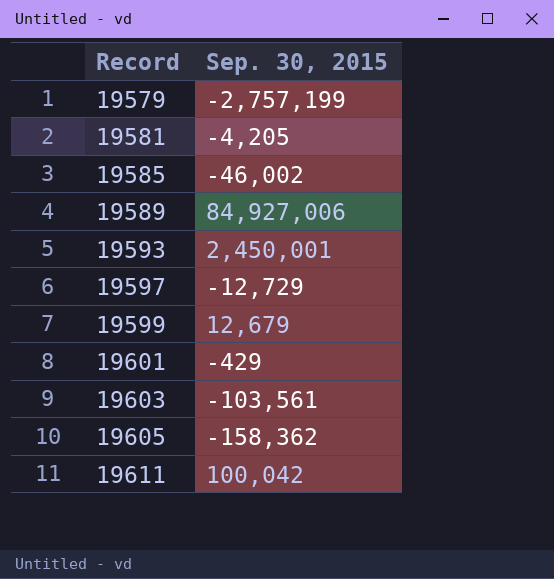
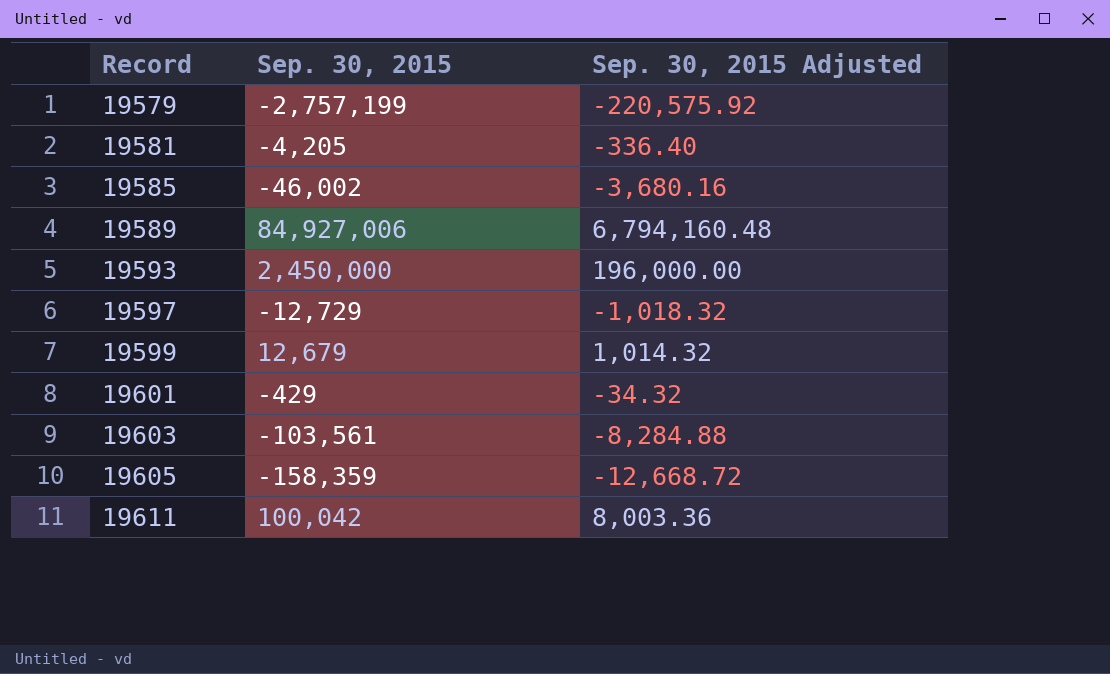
column Sep. 30, 2015 Adjusted | formula: none -> [Sep. 30, 2015] * 0.08
19593 | Sep. 30, 2015: 2,450,001 -> 2,450,000
19605 | Sep. 30, 2015: -158,362 -> -158,359

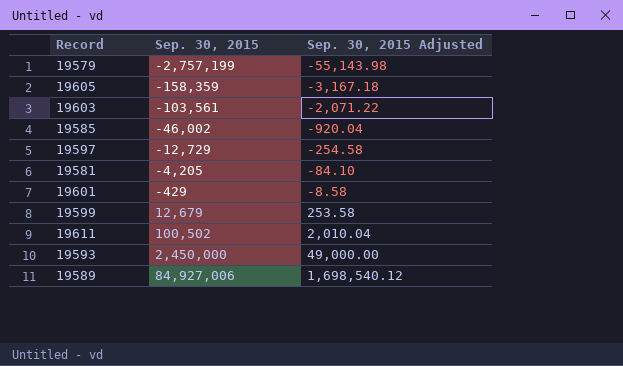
row order: Record ascending -> Sep. 30, 2015 ascending
column Sep. 30, 2015 Adjusted | formula: [Sep. 30, 2015] * 0.08 -> [Sep. 30, 2015] * 0.02
19611 | Sep. 30, 2015: 100,042 -> 100,502

